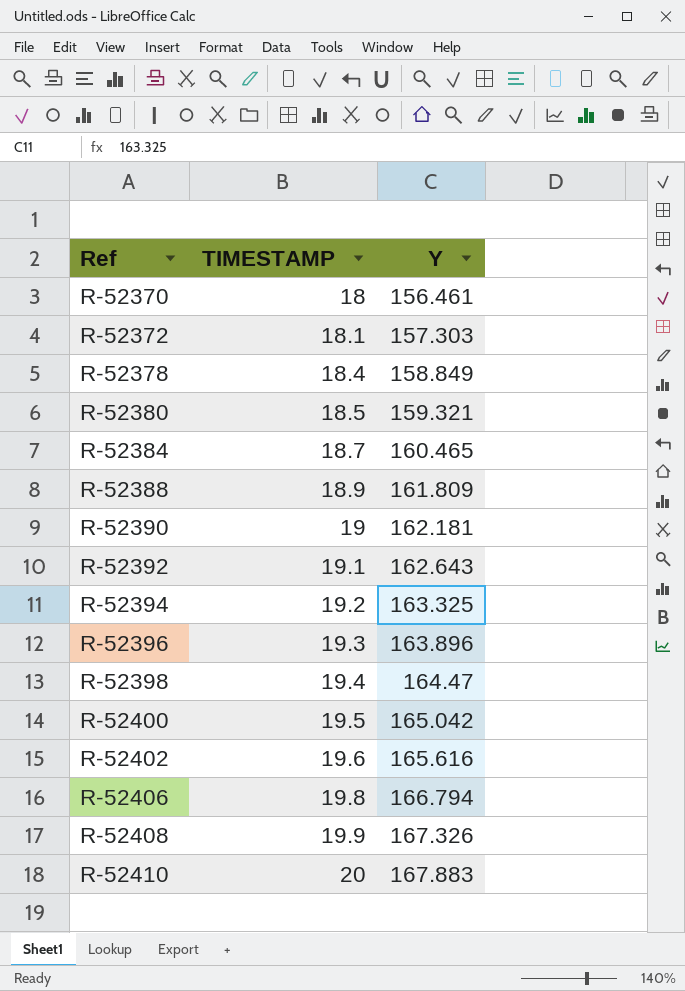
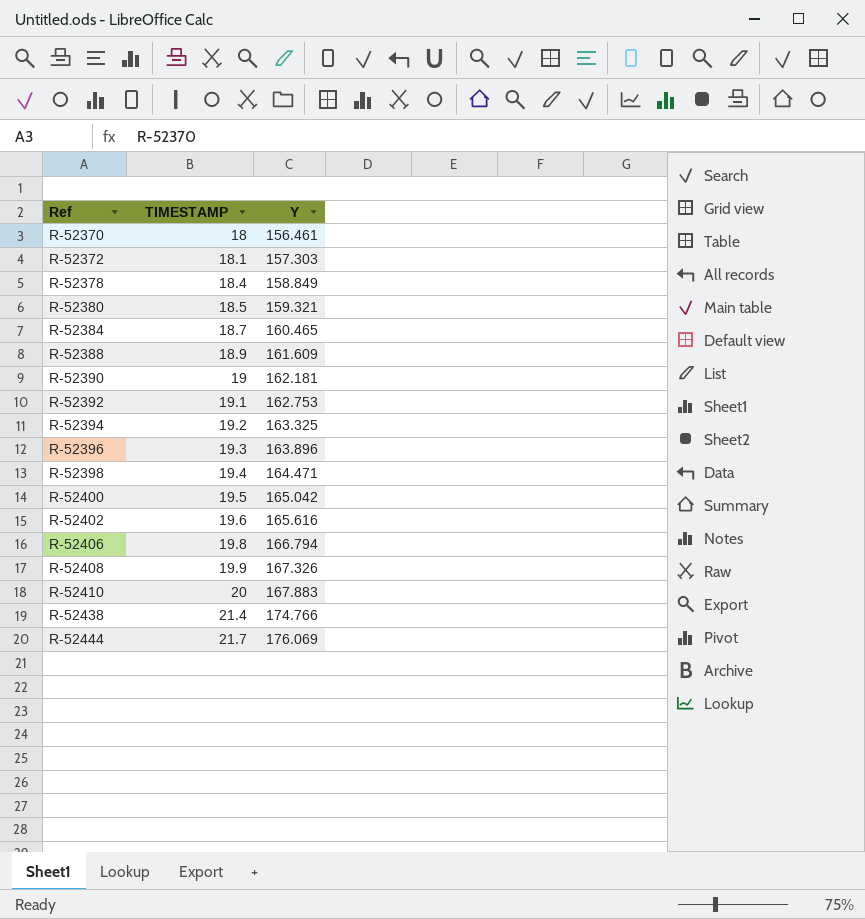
R-52388 | Y: 161.809 -> 161.609
R-52392 | Y: 162.643 -> 162.753
R-52398 | Y: 164.47 -> 164.471
row R-52438: none -> 21.4 | 174.766
row R-52444: none -> 21.7 | 176.069

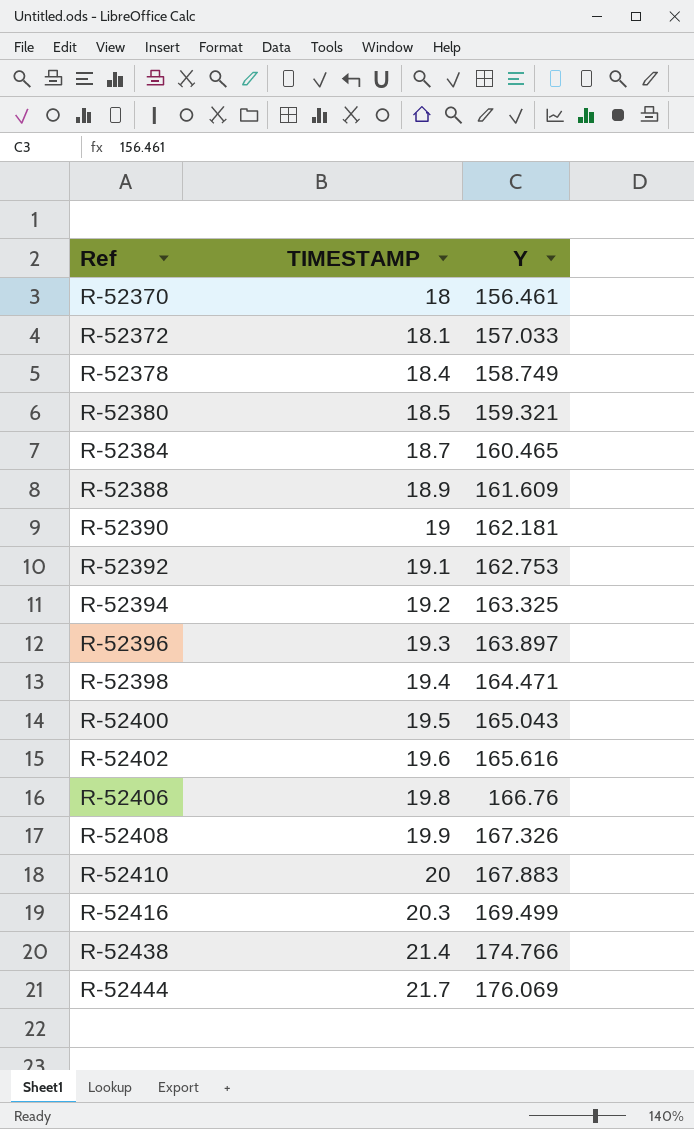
R-52372 | Y: 157.303 -> 157.033
R-52378 | Y: 158.849 -> 158.749
R-52396 | Y: 163.896 -> 163.897
R-52400 | Y: 165.042 -> 165.043
R-52406 | Y: 166.794 -> 166.76
row R-52416: none -> 20.3 | 169.499

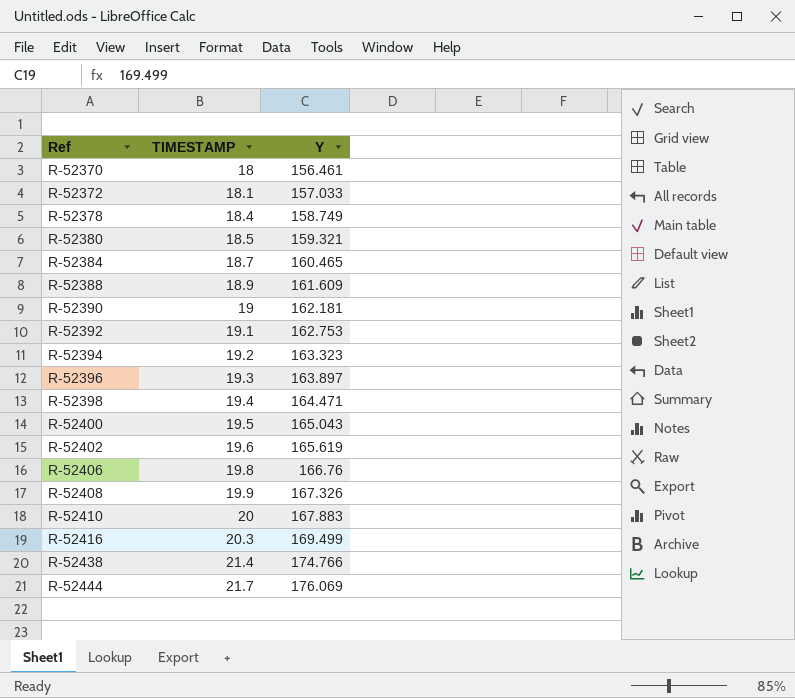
R-52394 | Y: 163.325 -> 163.323
R-52402 | Y: 165.616 -> 165.619

